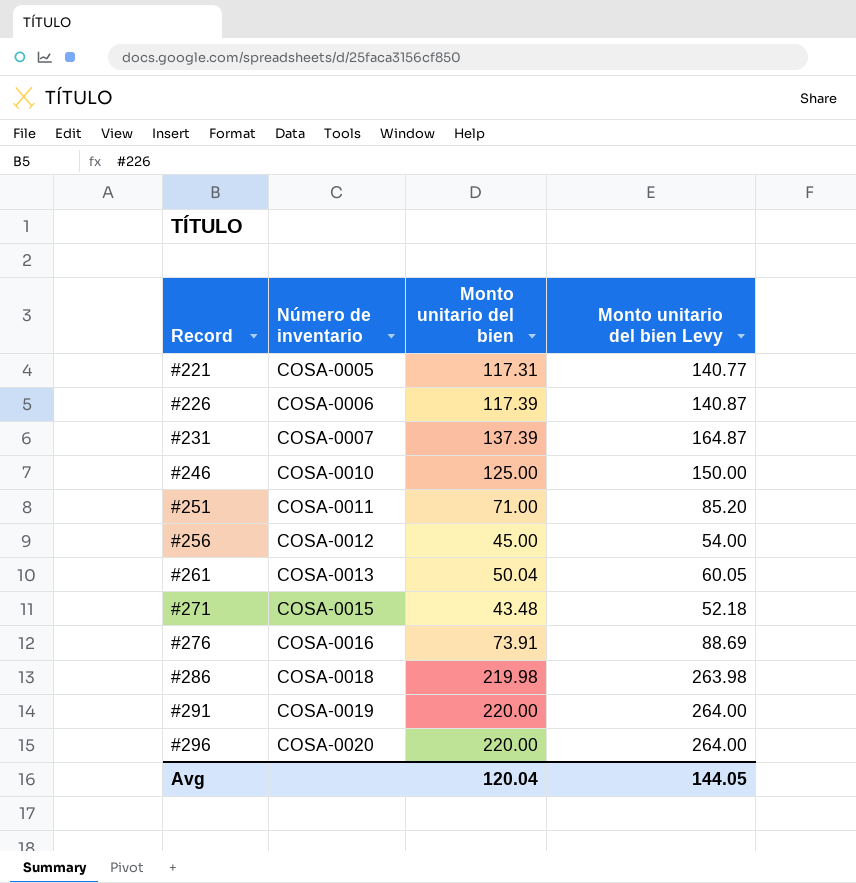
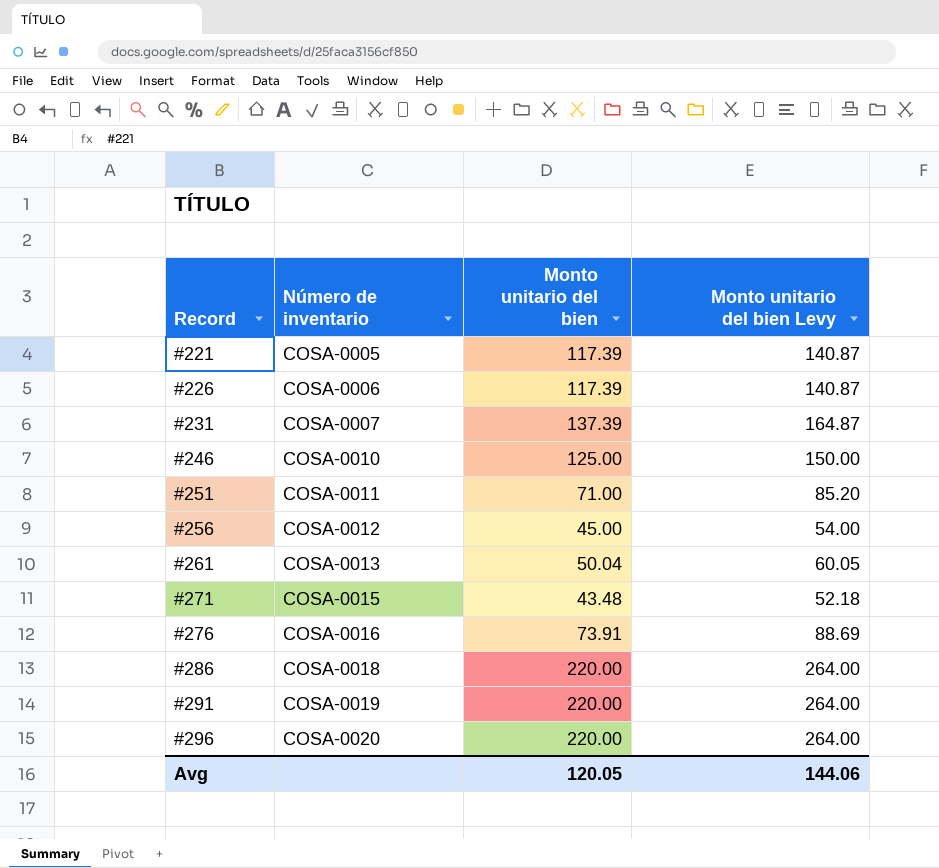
#221 | Monto unitario del bien: 117.31 -> 117.39
#221 | Monto unitario del bien Levy: 140.77 -> 140.87
#286 | Monto unitario del bien: 219.98 -> 220.00
#286 | Monto unitario del bien Levy: 263.98 -> 264.00
Avg | Monto unitario del bien: 120.04 -> 120.05
Avg | Monto unitario del bien Levy: 144.05 -> 144.06

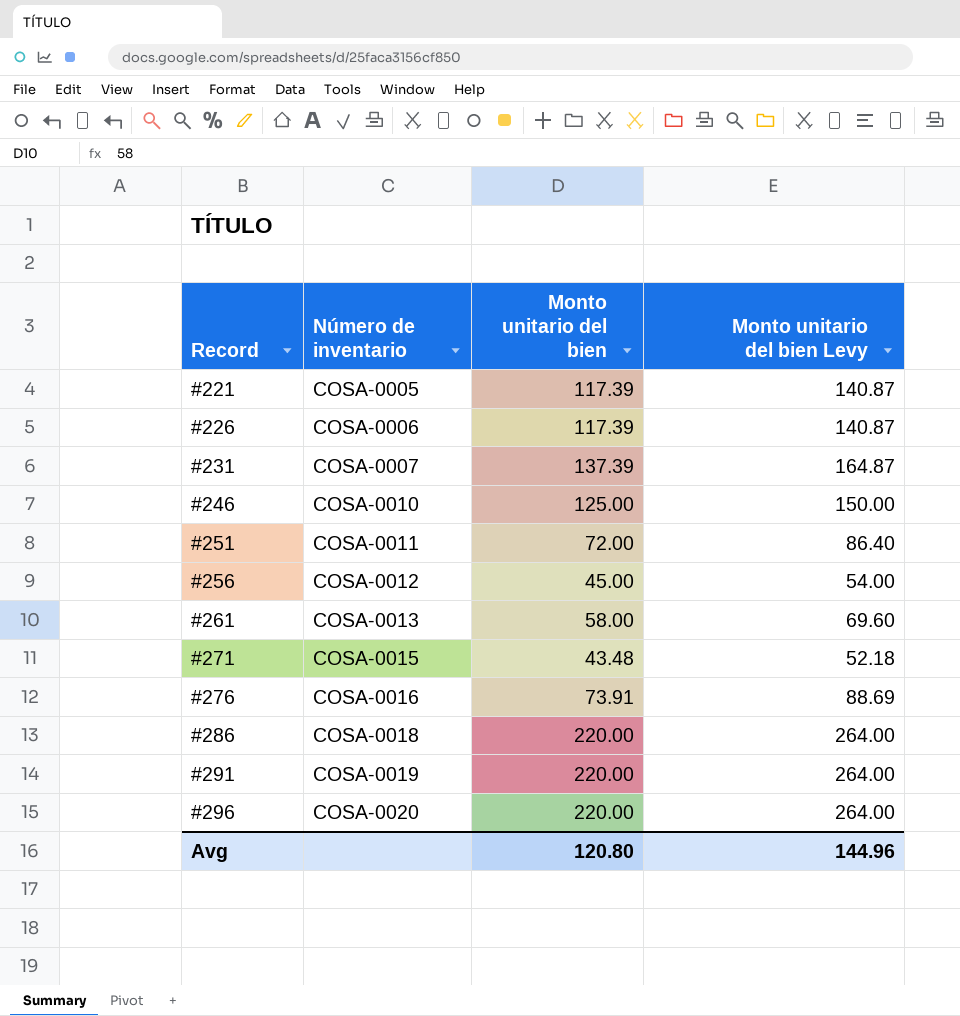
#251 | Monto unitario del bien: 71.00 -> 72.00
#251 | Monto unitario del bien Levy: 85.20 -> 86.40
#261 | Monto unitario del bien: 50.04 -> 58.00
#261 | Monto unitario del bien Levy: 60.05 -> 69.60
Avg | Monto unitario del bien: 120.05 -> 120.80
Avg | Monto unitario del bien Levy: 144.06 -> 144.96

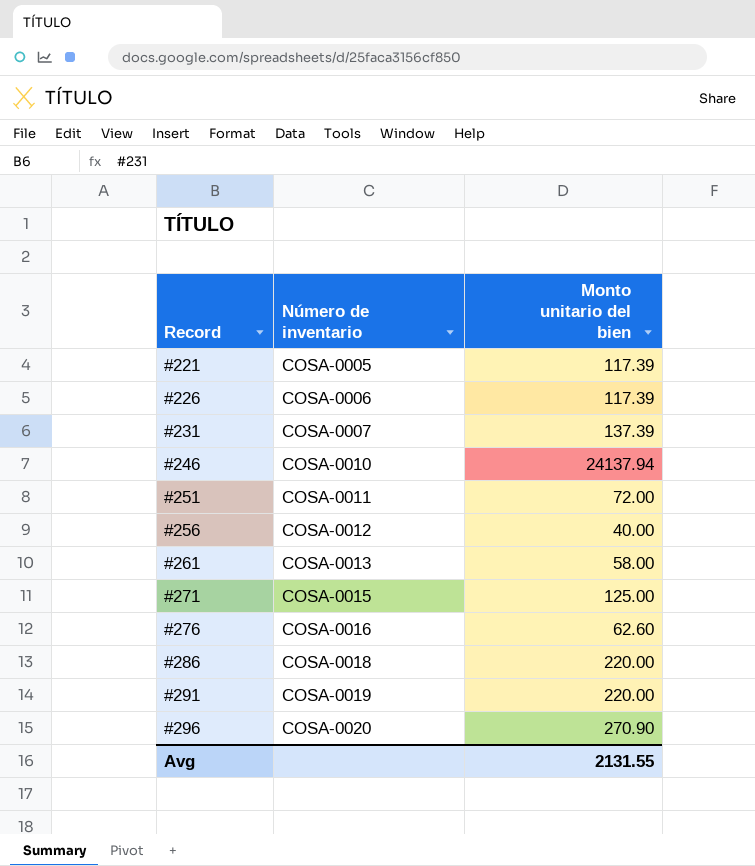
column Monto unitario del bien Levy | formula: [Monto unitario del bien] * 1.2 -> none
#246 | Monto unitario del bien: 125.00 -> 24137.94
#256 | Monto unitario del bien: 45.00 -> 40.00
#271 | Monto unitario del bien: 43.48 -> 125.00
#276 | Monto unitario del bien: 73.91 -> 62.60
#296 | Monto unitario del bien: 220.00 -> 270.90
Avg | Monto unitario del bien: 120.80 -> 2131.55

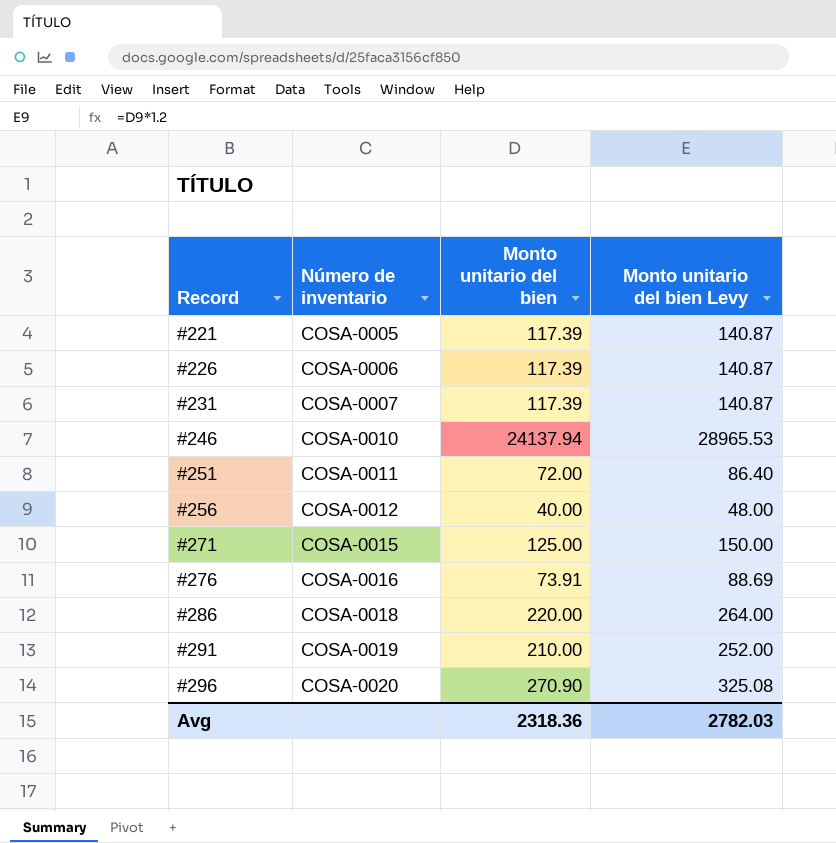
column Monto unitario del bien Levy | formula: none -> [Monto unitario del bien] * 1.2
row #261: COSA-0013 | 58.00 -> none
#231 | Monto unitario del bien: 137.39 -> 117.39
#276 | Monto unitario del bien: 62.60 -> 73.91
#291 | Monto unitario del bien: 220.00 -> 210.00
Avg | Monto unitario del bien: 2131.55 -> 2318.36

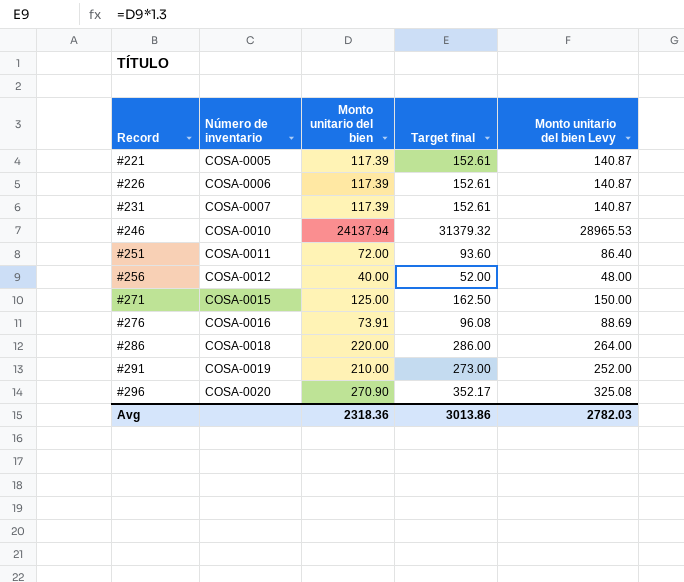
column Target final | formula: none -> [Monto unitario del bien] * 1.3

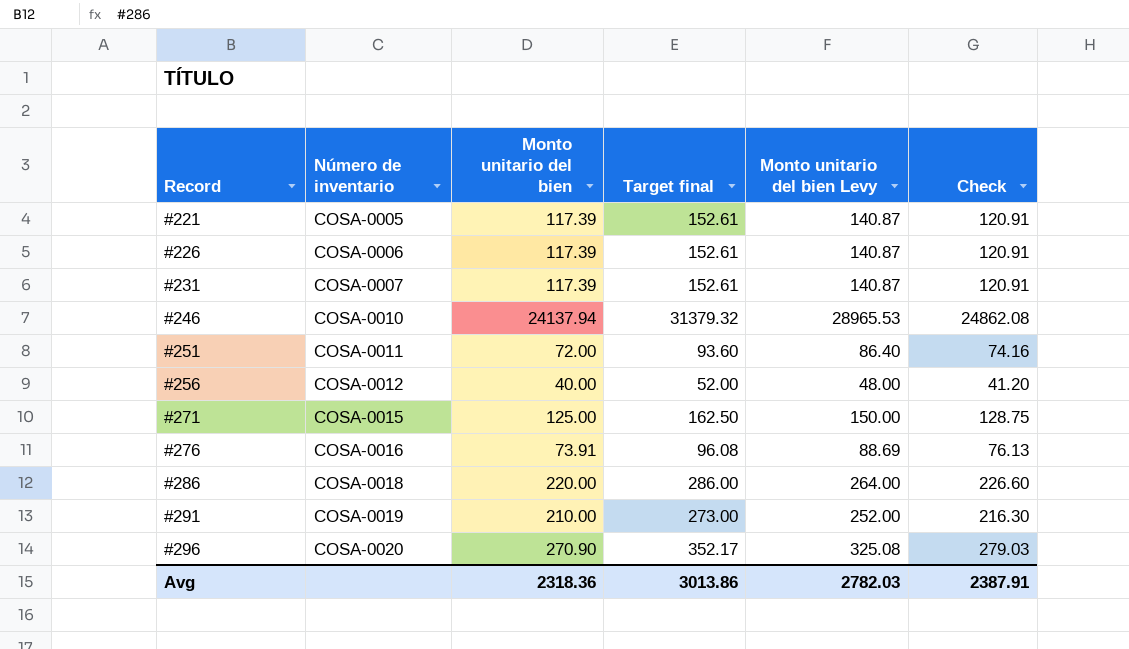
column Check | formula: none -> [Monto unitario del bien] * 1.03

